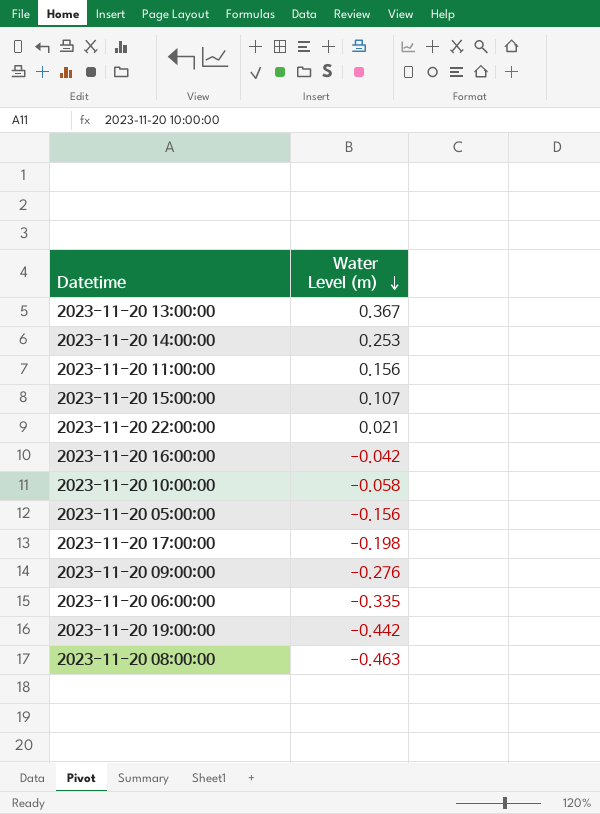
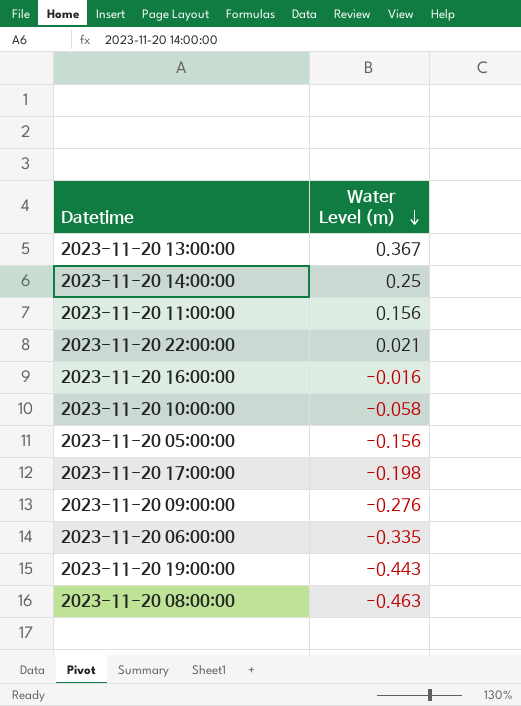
row 2023-11-20 15:00:00: 0.107 -> none
2023-11-20 14:00:00 | Water Level (m): 0.253 -> 0.25
2023-11-20 16:00:00 | Water Level (m): -0.042 -> -0.016
2023-11-20 19:00:00 | Water Level (m): -0.442 -> -0.443

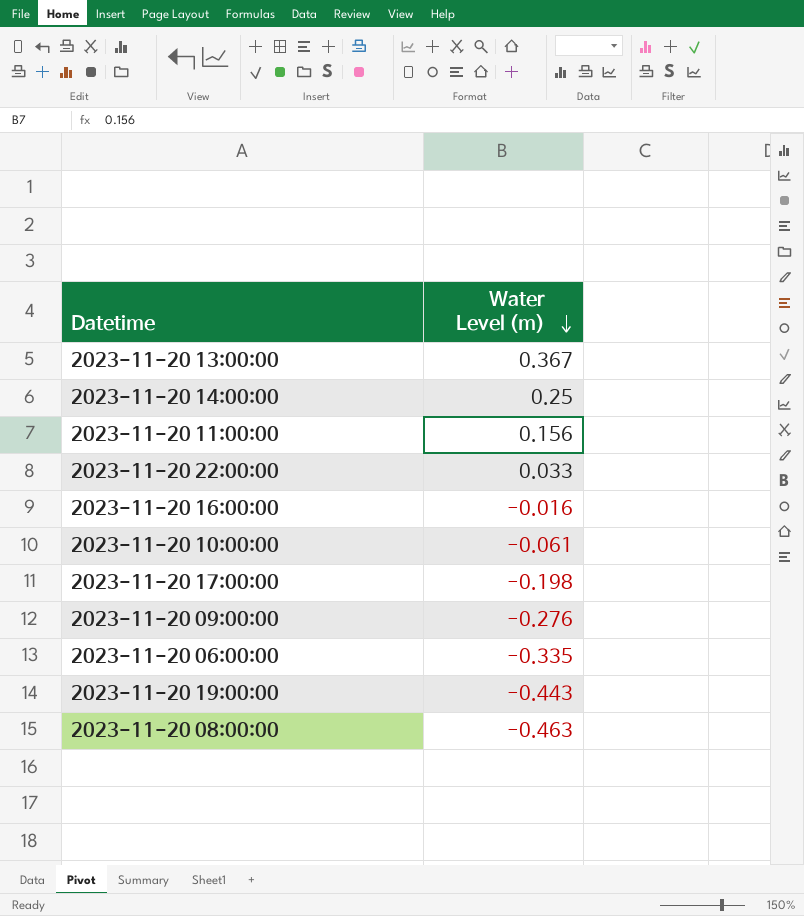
row 2023-11-20 05:00:00: -0.156 -> none
2023-11-20 22:00:00 | Water Level (m): 0.021 -> 0.033
2023-11-20 10:00:00 | Water Level (m): -0.058 -> -0.061

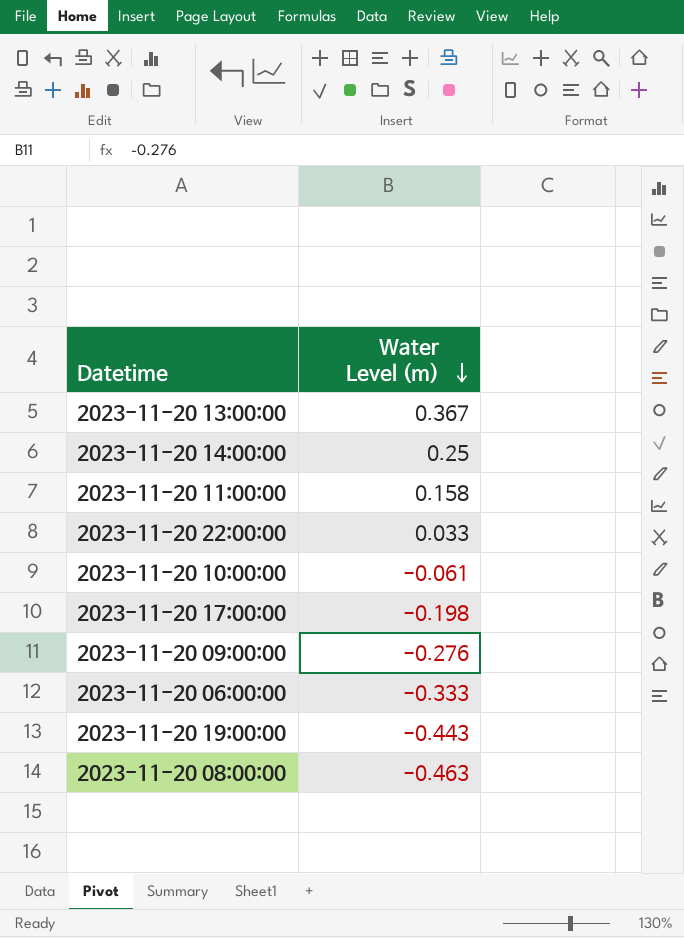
row 2023-11-20 16:00:00: -0.016 -> none
2023-11-20 11:00:00 | Water Level (m): 0.156 -> 0.158
2023-11-20 06:00:00 | Water Level (m): -0.335 -> -0.333

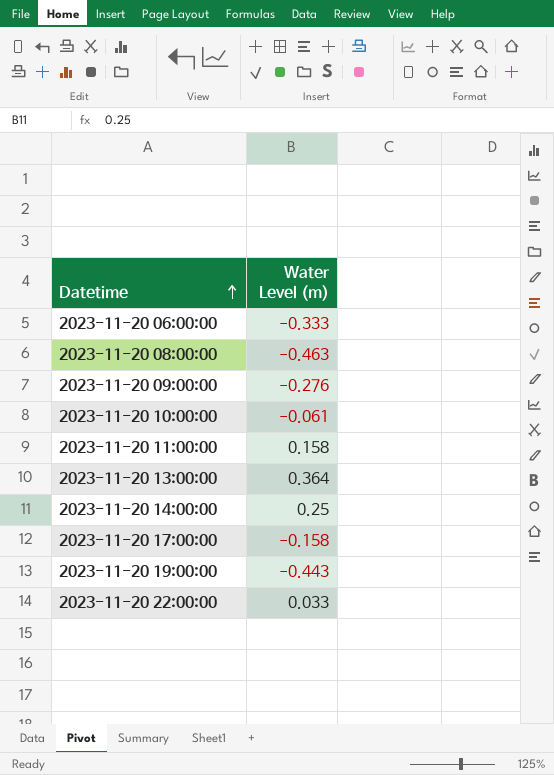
row order: Water Level (m) descending -> Datetime ascending
2023-11-20 13:00:00 | Water Level (m): 0.367 -> 0.364
2023-11-20 17:00:00 | Water Level (m): -0.198 -> -0.158

